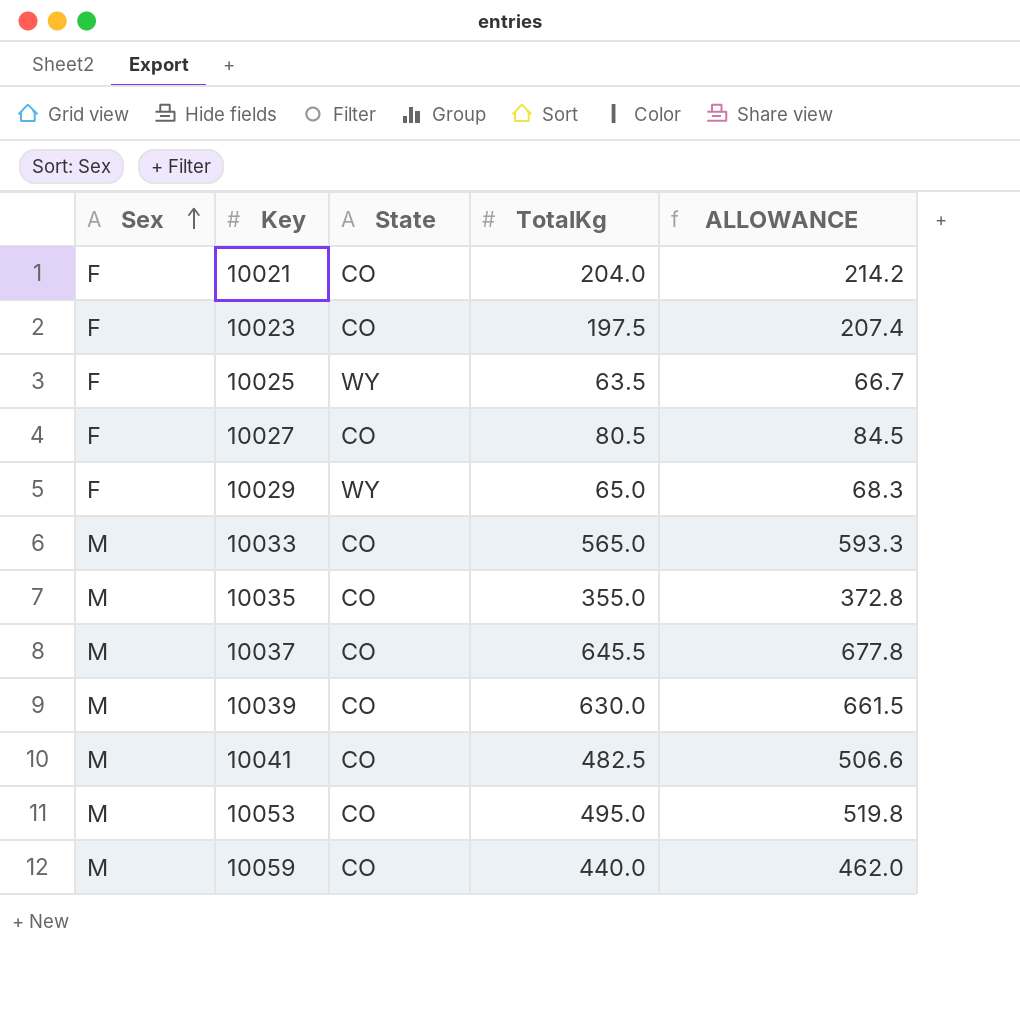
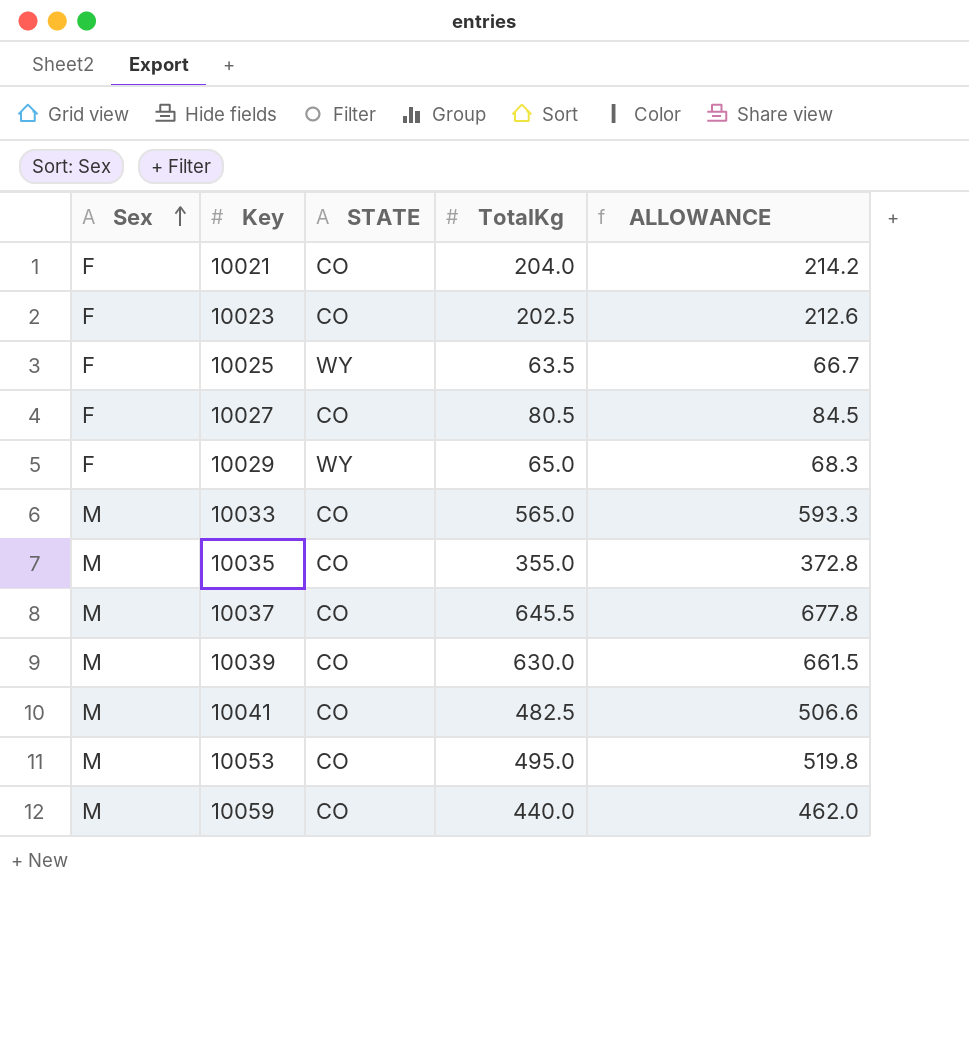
column name: State -> STATE
10023 | TotalKg: 197.5 -> 202.5
10023 | ALLOWANCE: 207.4 -> 212.6

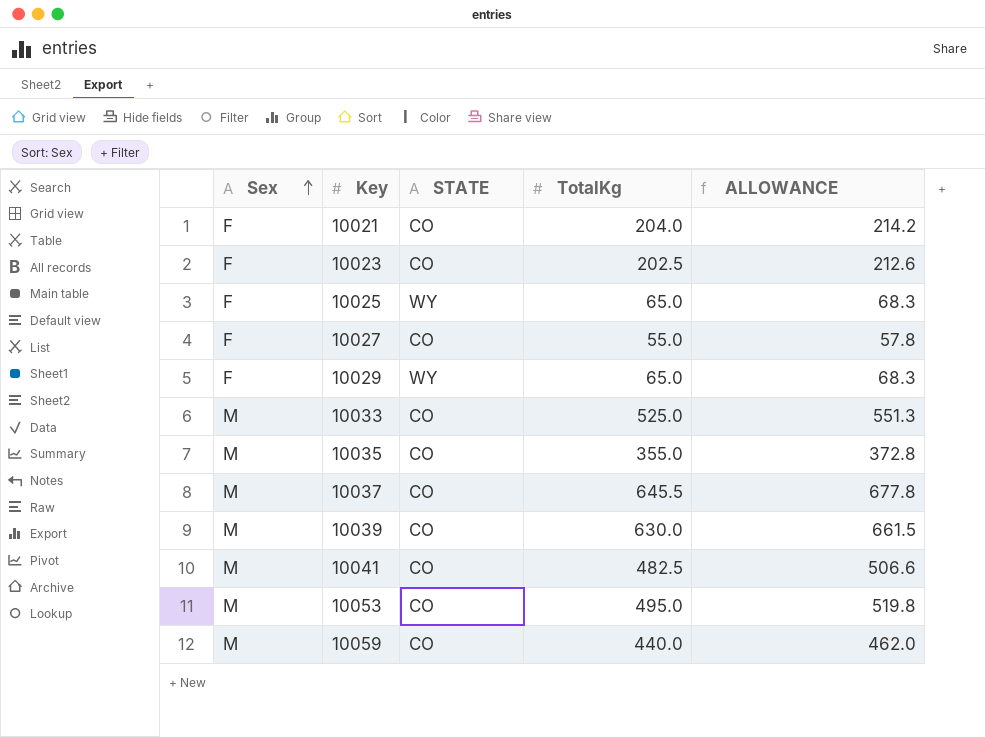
10025 | TotalKg: 63.5 -> 65.0
10025 | ALLOWANCE: 66.7 -> 68.3
10027 | TotalKg: 80.5 -> 55.0
10027 | ALLOWANCE: 84.5 -> 57.8
10033 | TotalKg: 565.0 -> 525.0
10033 | ALLOWANCE: 593.3 -> 551.3

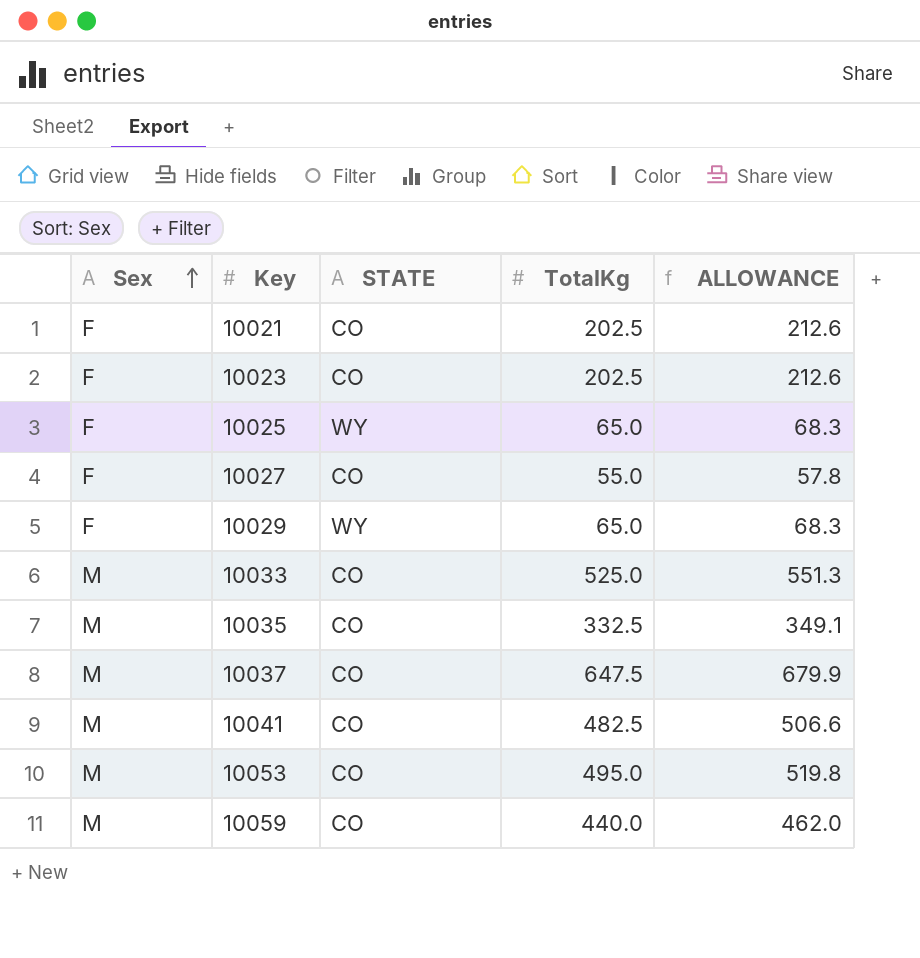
row 10039: M | CO | 630.0 | 661.5 -> none
10021 | TotalKg: 204.0 -> 202.5
10021 | ALLOWANCE: 214.2 -> 212.6
10035 | TotalKg: 355.0 -> 332.5
10035 | ALLOWANCE: 372.8 -> 349.1
10037 | TotalKg: 645.5 -> 647.5
10037 | ALLOWANCE: 677.8 -> 679.9

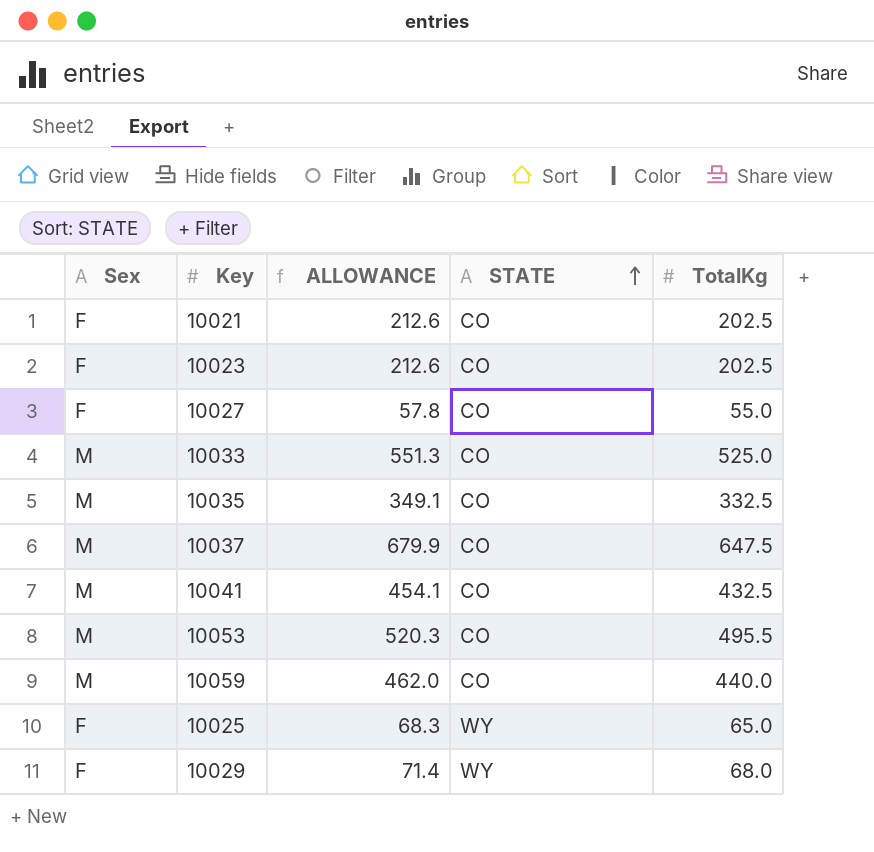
row order: Sex ascending -> STATE ascending
column ALLOWANCE | position: 5 -> 3
10041 | ALLOWANCE: 506.6 -> 454.1
10041 | TotalKg: 482.5 -> 432.5
10053 | ALLOWANCE: 519.8 -> 520.3
10053 | TotalKg: 495.0 -> 495.5
10029 | ALLOWANCE: 68.3 -> 71.4
10029 | TotalKg: 65.0 -> 68.0

